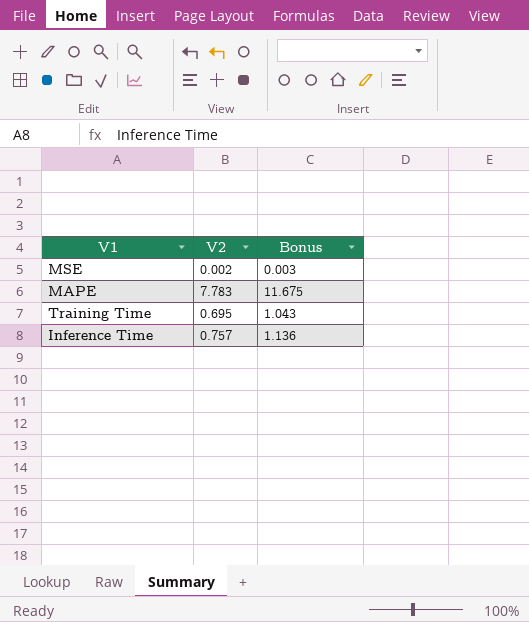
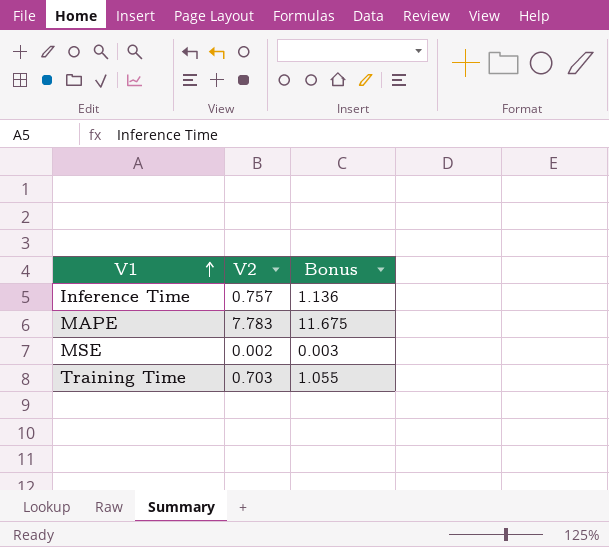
row order: none -> V1 ascending
Training Time | V2: 0.695 -> 0.703
Training Time | Bonus: 1.043 -> 1.055

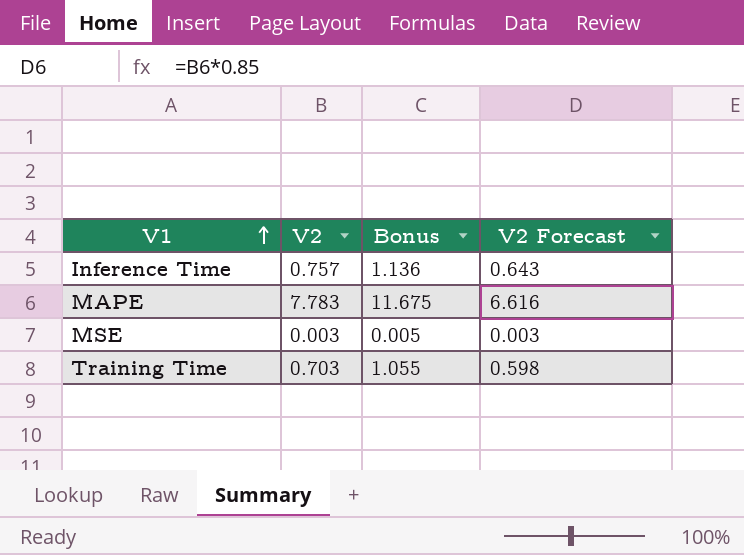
column V2 Forecast | formula: none -> [V2] * 0.85
MSE | V2: 0.002 -> 0.003
MSE | Bonus: 0.003 -> 0.005

